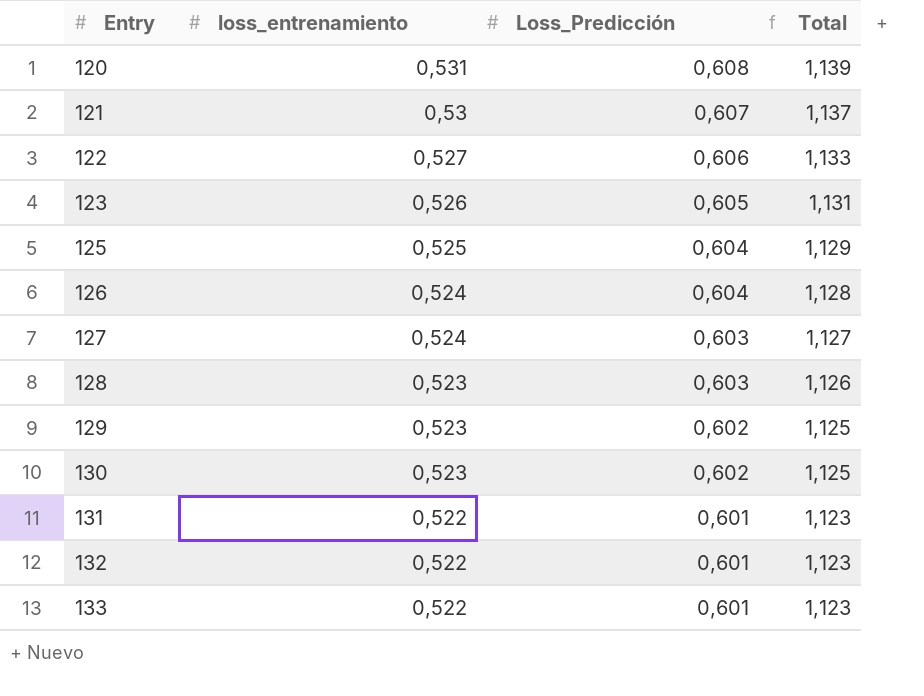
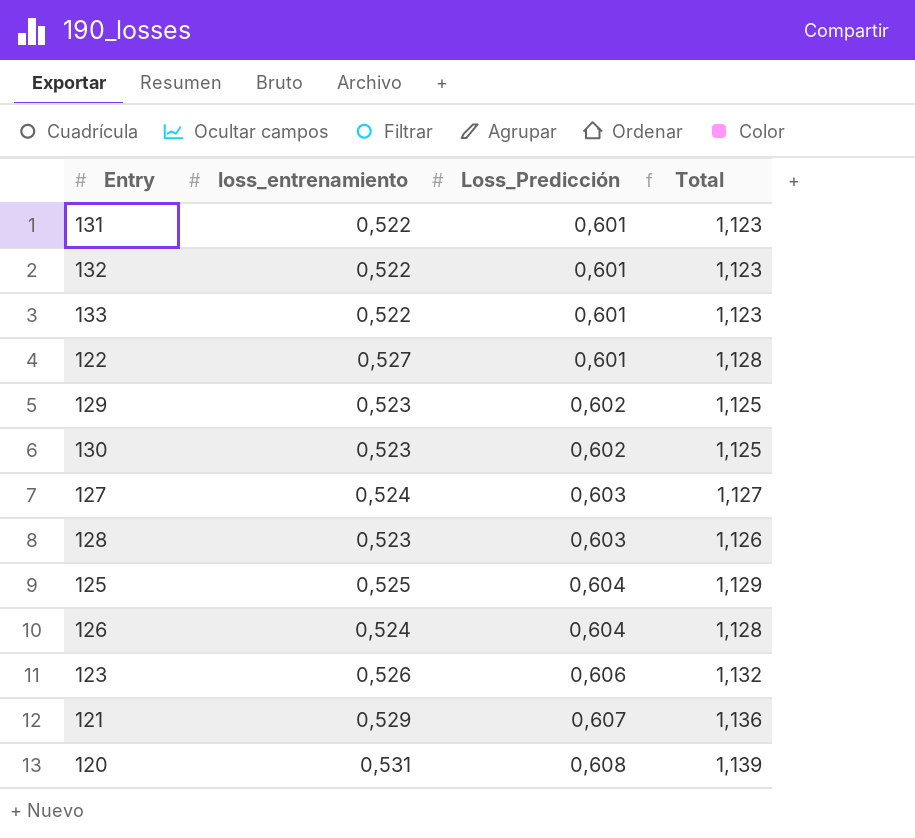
row order: Entry ascending -> Loss_Predicción ascending
122 | Loss_Predicción: 0,606 -> 0,601
122 | Total: 1,133 -> 1,128
123 | Loss_Predicción: 0,605 -> 0,606
123 | Total: 1,131 -> 1,132
121 | loss_entrenamiento: 0,53 -> 0,529
121 | Total: 1,137 -> 1,136

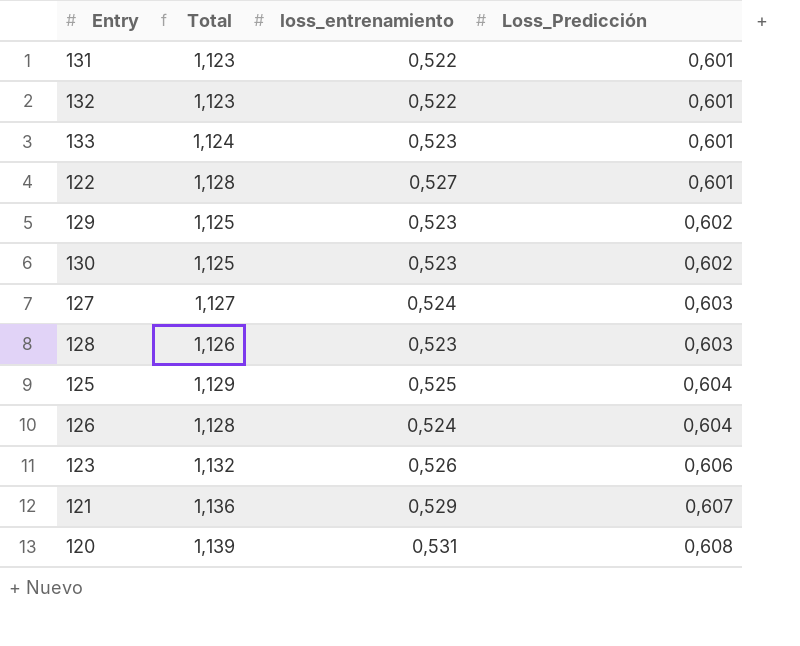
column Total | position: 4 -> 2
133 | Total: 1,123 -> 1,124
133 | loss_entrenamiento: 0,522 -> 0,523

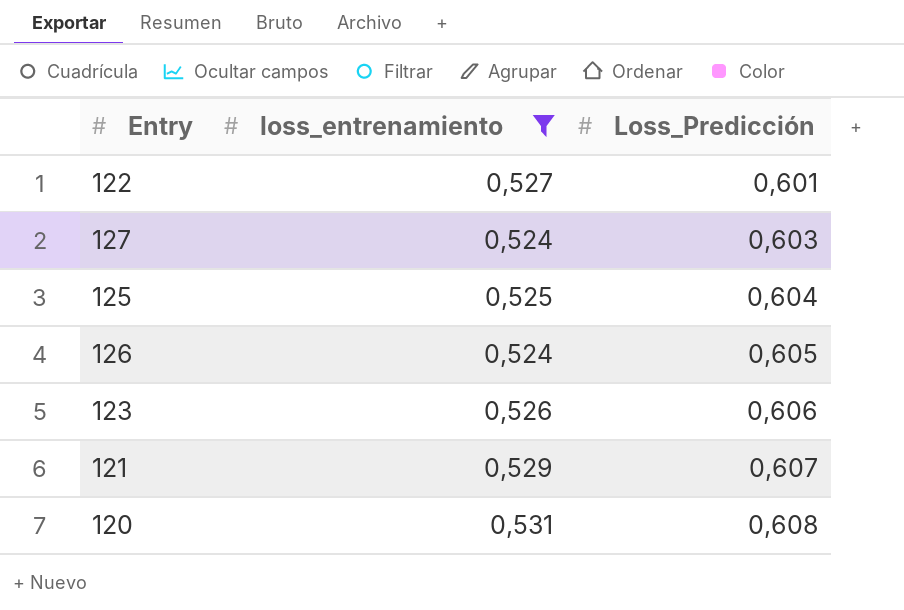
filter: none -> loss_entrenamiento >= 0,524
column Total | formula: [loss_entrenamiento] + [Loss_Predicción] -> none
126 | Loss_Predicción: 0,604 -> 0,605

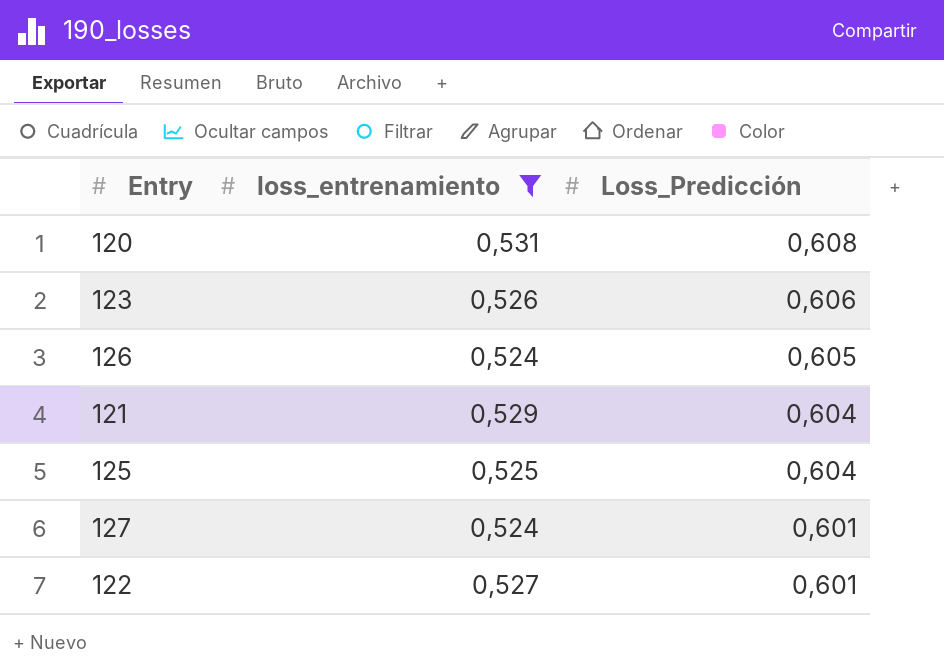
row order: Loss_Predicción ascending -> Loss_Predicción descending
121 | Loss_Predicción: 0,607 -> 0,604
127 | Loss_Predicción: 0,603 -> 0,601

